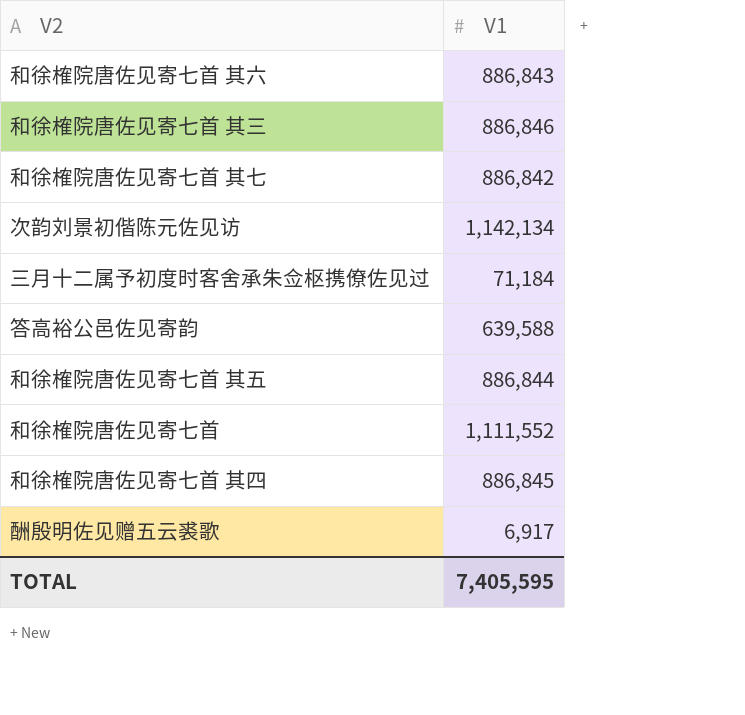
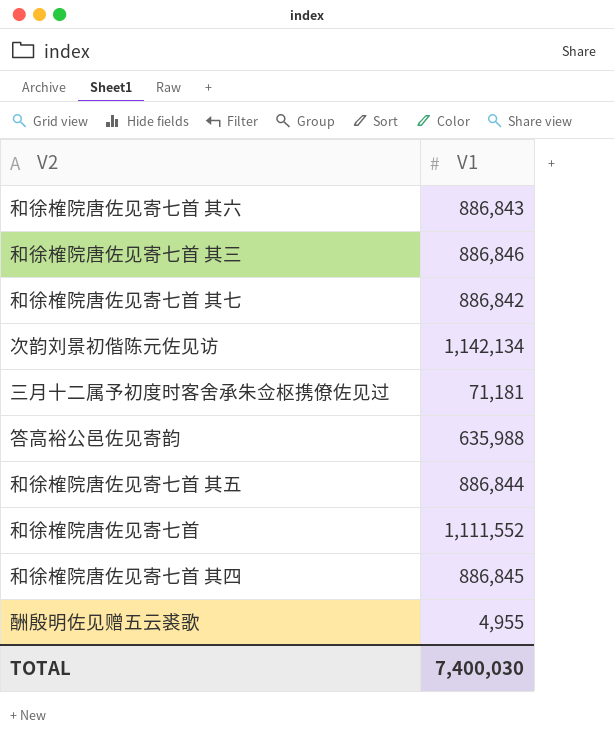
三月十二属予初度时客舍承朱佥枢携僚佐见过 | V1: 71,184 -> 71,181
答高裕公邑佐见寄韵 | V1: 639,588 -> 635,988
酬殷明佐见赠五云裘歌 | V1: 6,917 -> 4,955
TOTAL | V1: 7,405,595 -> 7,400,030

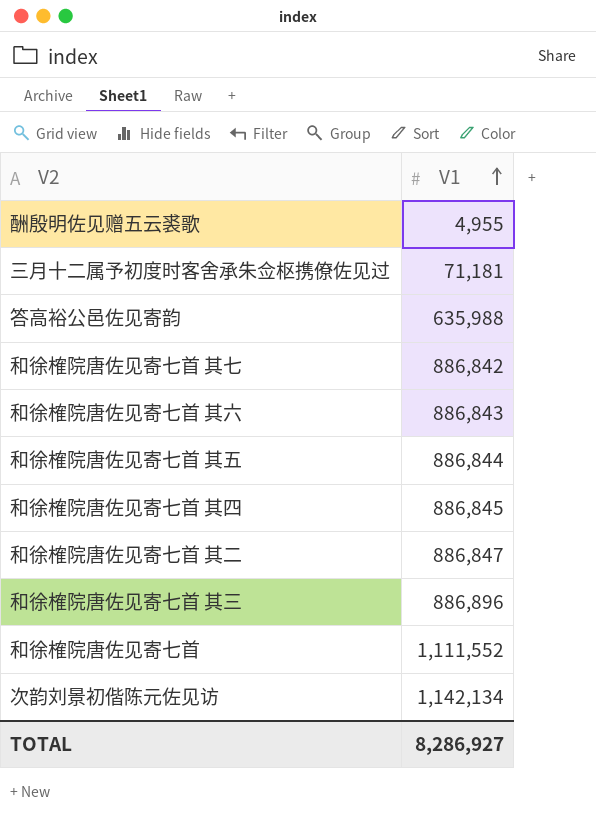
row order: none -> V1 ascending
row 和徐榷院唐佐见寄七首 其二: none -> 886,847
和徐榷院唐佐见寄七首 其三 | V1: 886,846 -> 886,896
TOTAL | V1: 7,400,030 -> 8,286,927

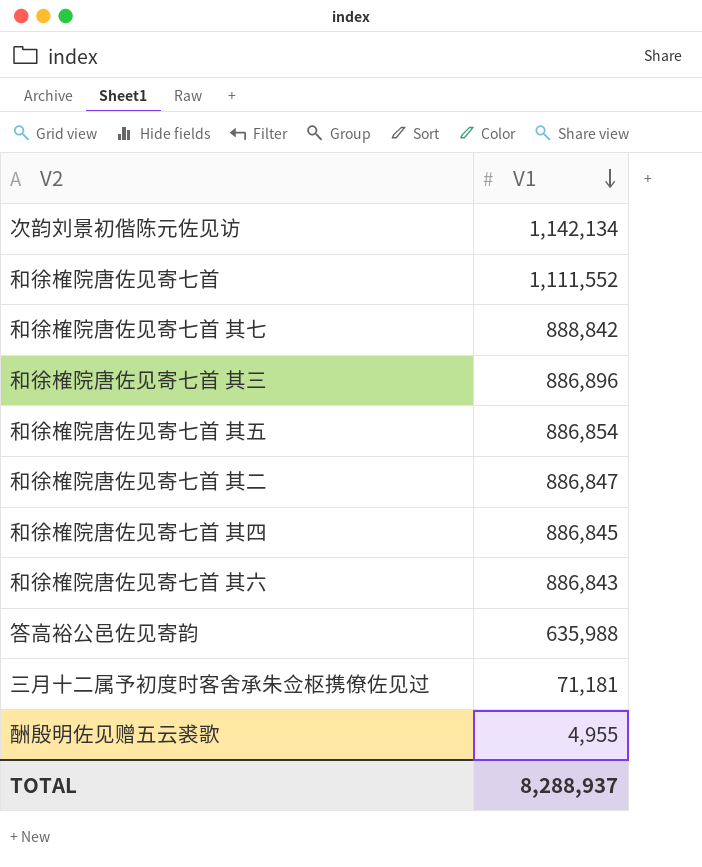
row order: V1 ascending -> V1 descending
和徐榷院唐佐见寄七首 其七 | V1: 886,842 -> 888,842
和徐榷院唐佐见寄七首 其五 | V1: 886,844 -> 886,854
TOTAL | V1: 8,286,927 -> 8,288,937

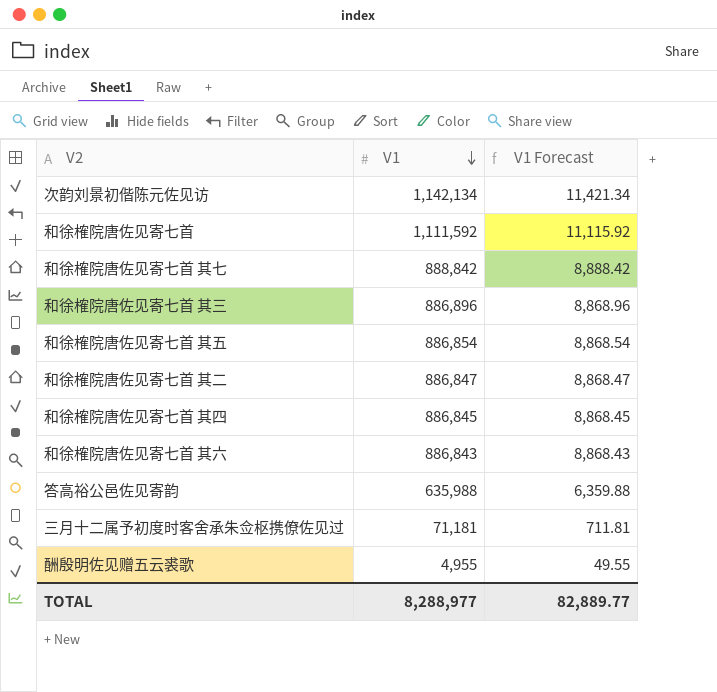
column V1 Forecast | formula: none -> [V1] * 0.01
和徐榷院唐佐见寄七首 | V1: 1,111,552 -> 1,111,592
TOTAL | V1: 8,288,937 -> 8,288,977

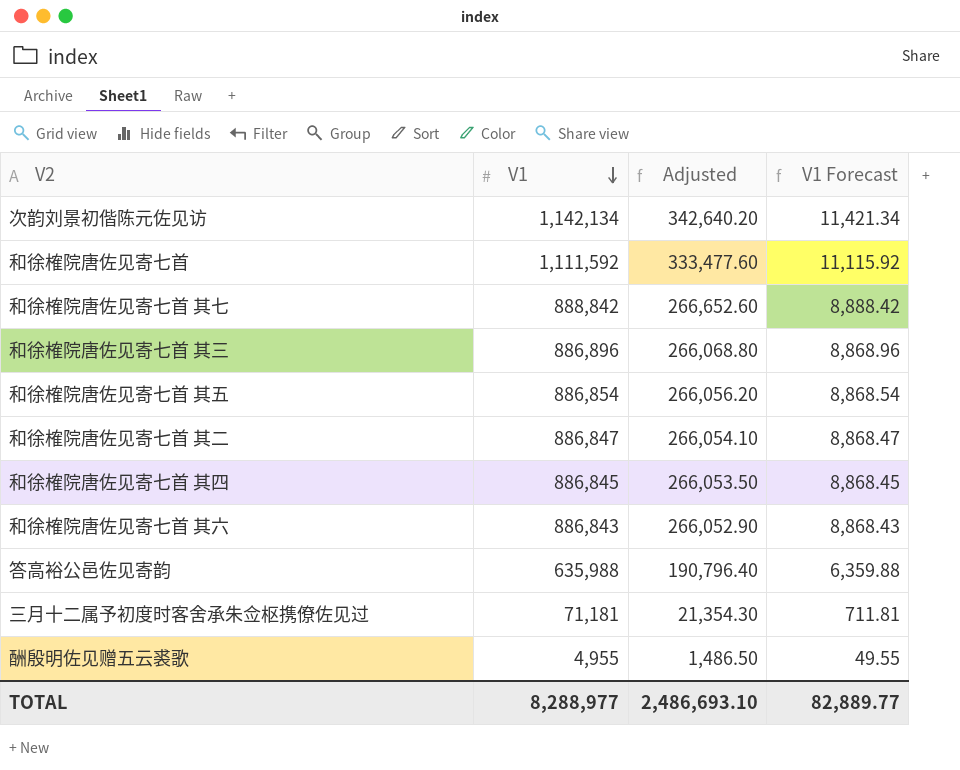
column Adjusted | formula: none -> [V1] * 0.3

